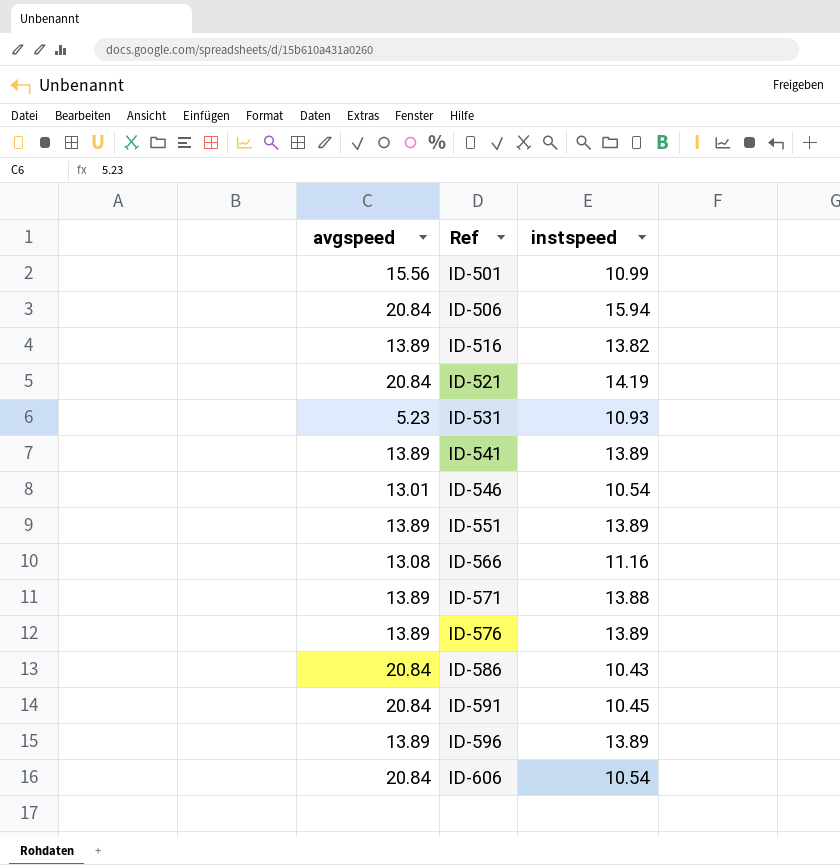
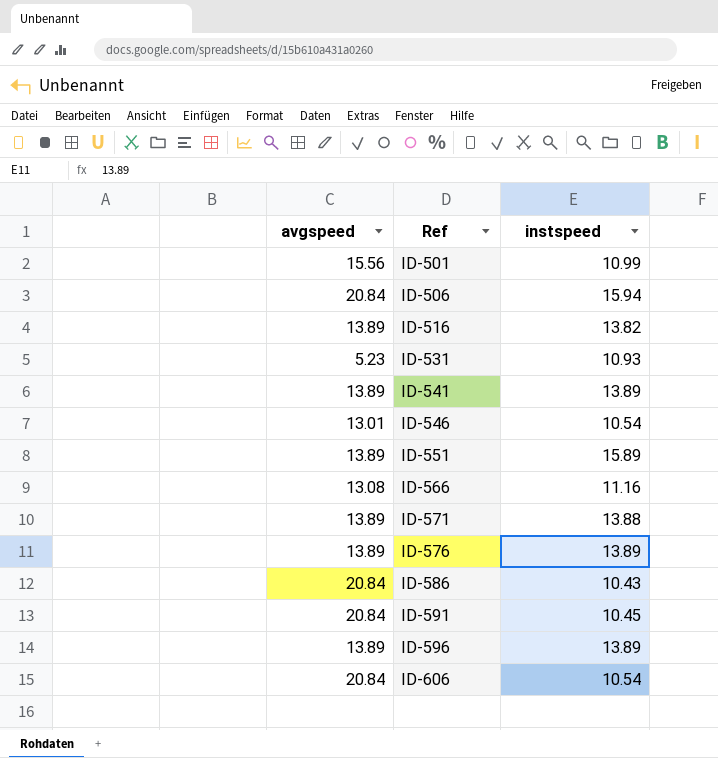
row ID-521: 20.84 | 14.19 -> none
ID-551 | instspeed: 13.89 -> 15.89

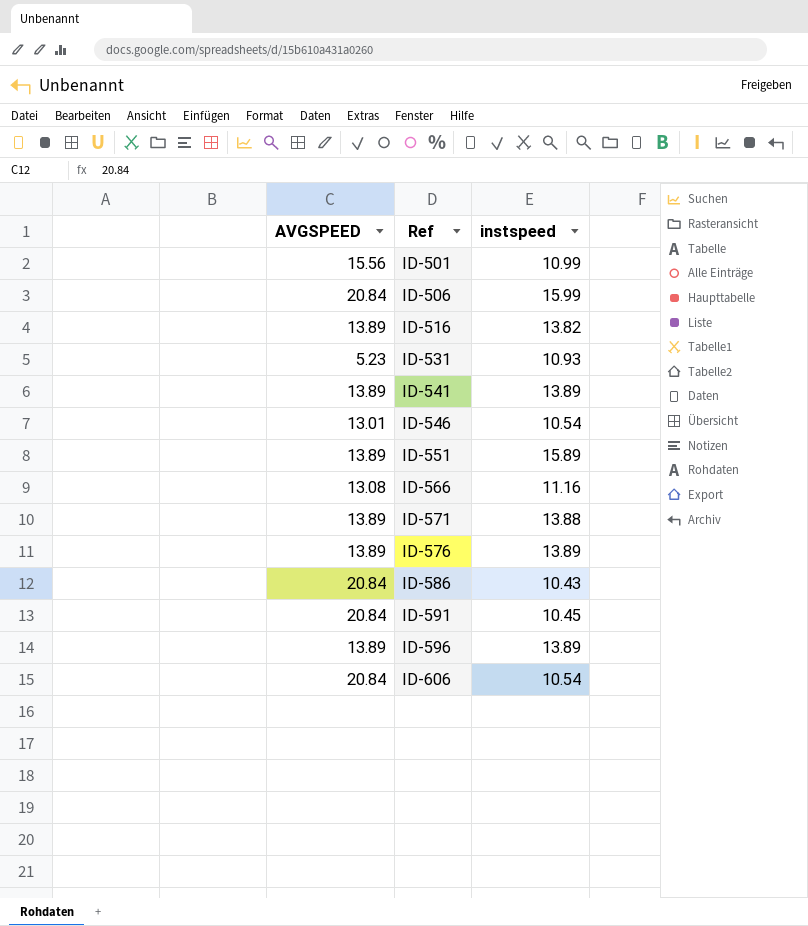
column name: avgspeed -> AVGSPEED
ID-506 | instspeed: 15.94 -> 15.99

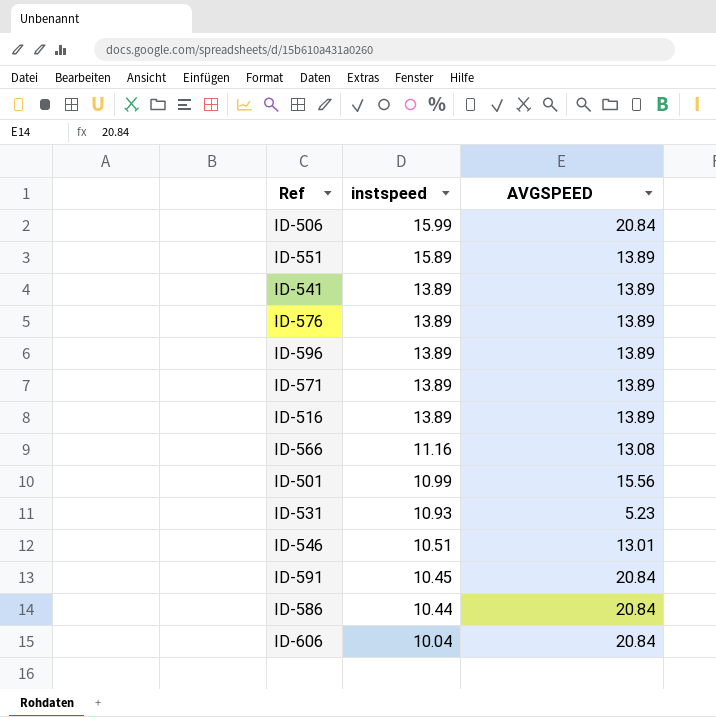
row order: Ref ascending -> instspeed descending
column AVGSPEED | position: 1 -> 3
ID-571 | instspeed: 13.88 -> 13.89
ID-516 | instspeed: 13.82 -> 13.89
ID-546 | instspeed: 10.54 -> 10.51
ID-586 | instspeed: 10.43 -> 10.44
ID-606 | instspeed: 10.54 -> 10.04

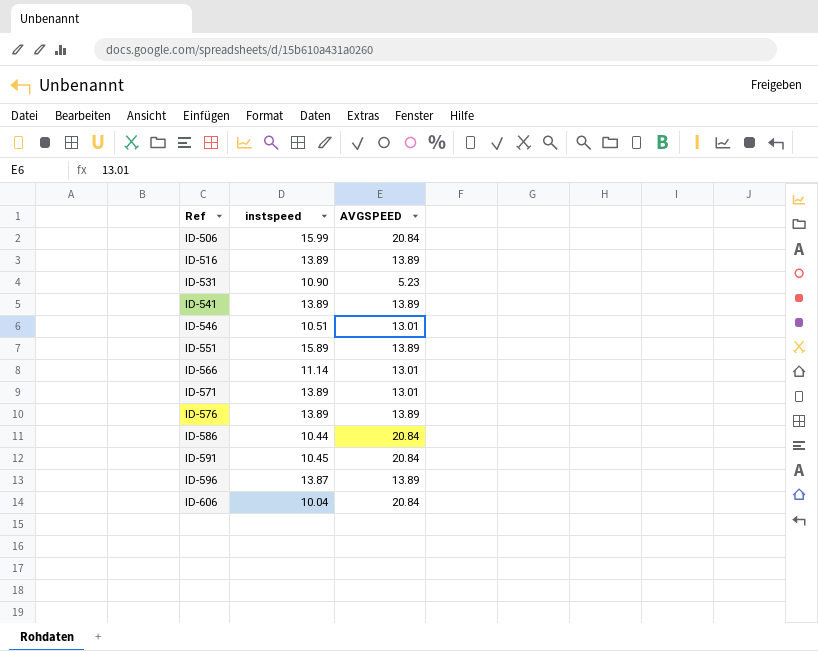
row order: instspeed descending -> Ref ascending
row ID-501: 10.99 | 15.56 -> none
ID-531 | instspeed: 10.93 -> 10.90
ID-566 | instspeed: 11.16 -> 11.14
ID-566 | AVGSPEED: 13.08 -> 13.01
ID-571 | AVGSPEED: 13.89 -> 13.01
ID-596 | instspeed: 13.89 -> 13.87

